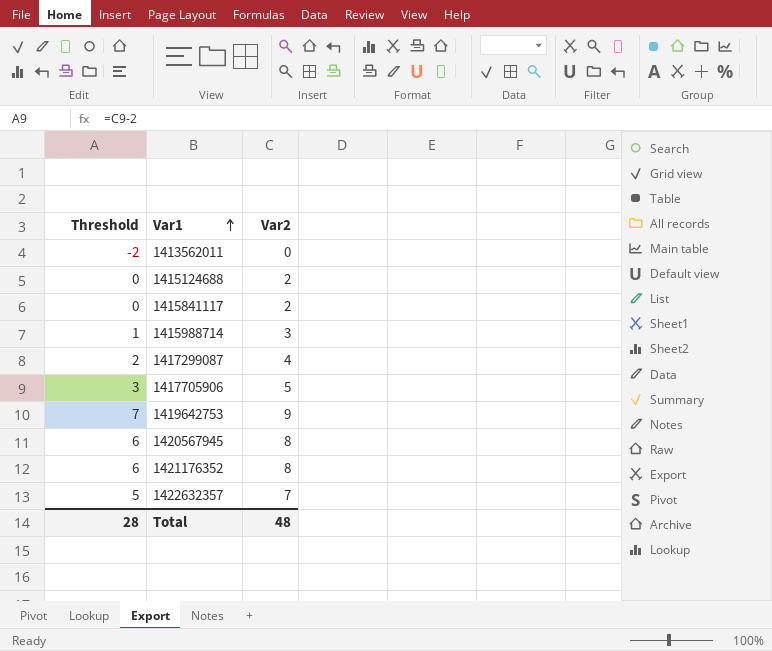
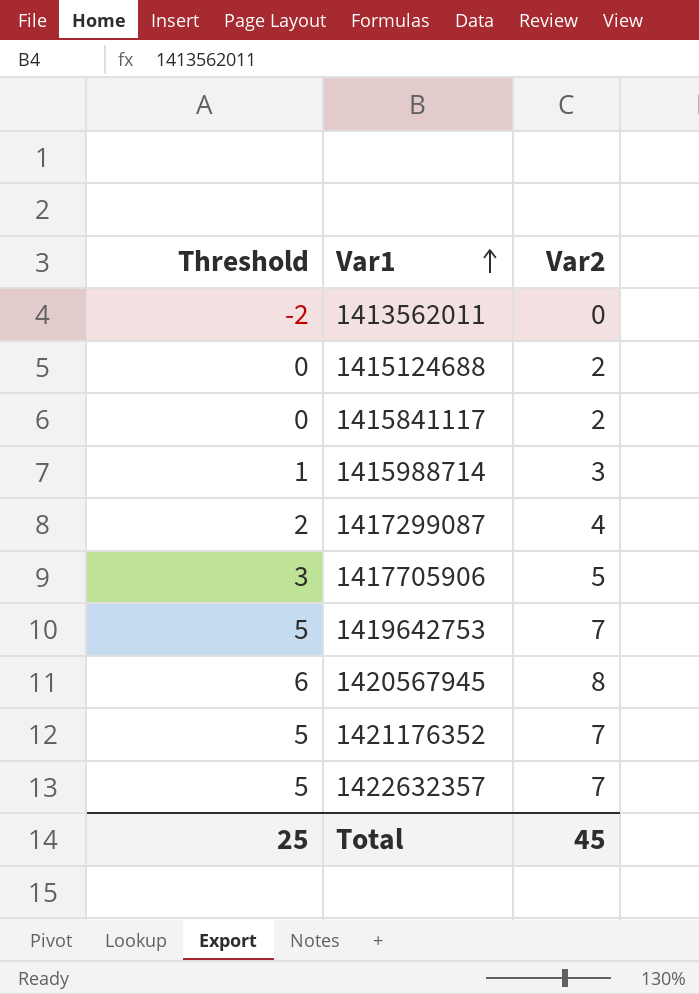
1419642753 | Threshold: 7 -> 5
1419642753 | Var2: 9 -> 7
1421176352 | Threshold: 6 -> 5
1421176352 | Var2: 8 -> 7
Total | Threshold: 28 -> 25
Total | Var2: 48 -> 45

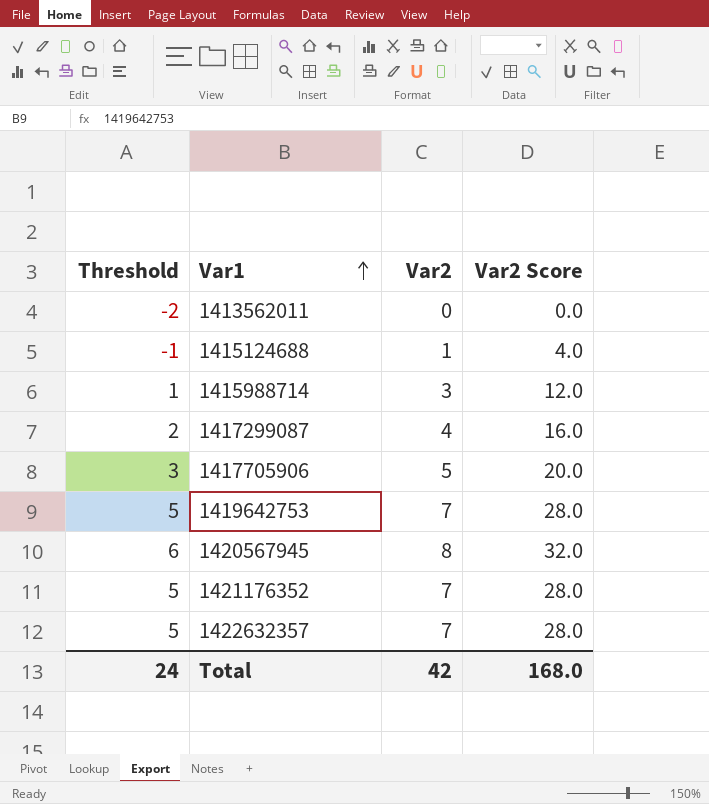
column Var2 Score | formula: none -> [Var2] * 4
row 1415841117: 0 | 2 -> none
1415124688 | Threshold: 0 -> -1
1415124688 | Var2: 2 -> 1
Total | Threshold: 25 -> 24
Total | Var2: 45 -> 42

